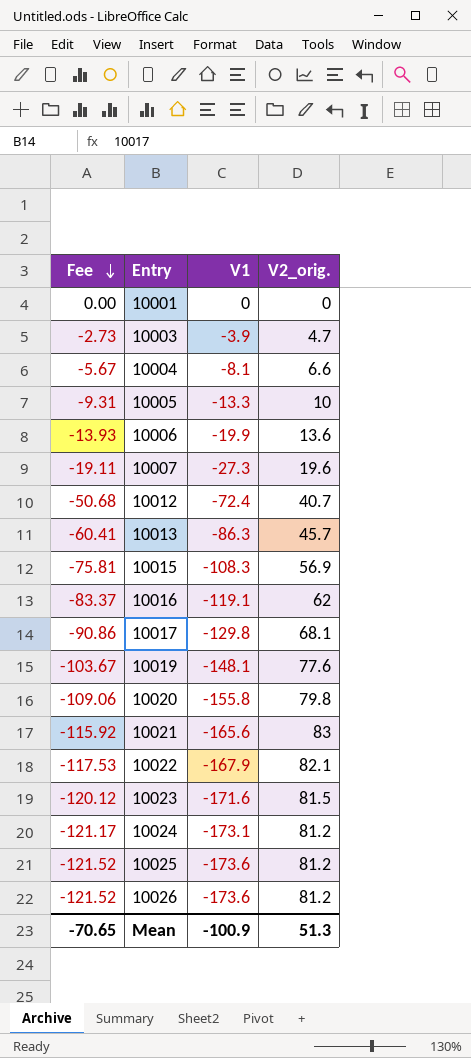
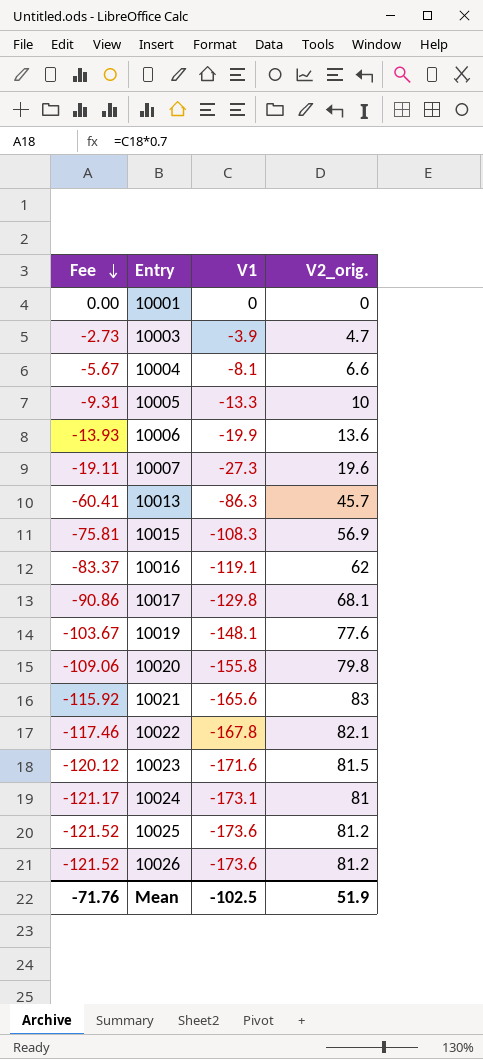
row 10012: -50.68 | -72.4 | 40.7 -> none
10022 | Fee: -117.53 -> -117.46
10022 | V1: -167.9 -> -167.8
10024 | V2_orig.: 81.2 -> 81
Mean | Fee: -70.65 -> -71.76
Mean | V1: -100.9 -> -102.5
Mean | V2_orig.: 51.3 -> 51.9

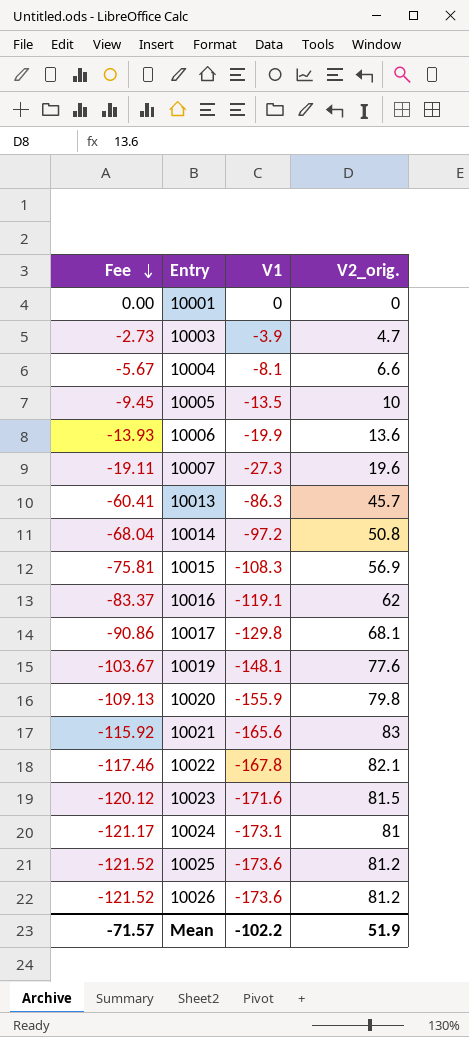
10005 | Fee: -9.31 -> -9.45
10005 | V1: -13.3 -> -13.5
row 10014: none -> -68.04 | -97.2 | 50.8
10020 | Fee: -109.06 -> -109.13
10020 | V1: -155.8 -> -155.9
Mean | Fee: -71.76 -> -71.57
Mean | V1: -102.5 -> -102.2

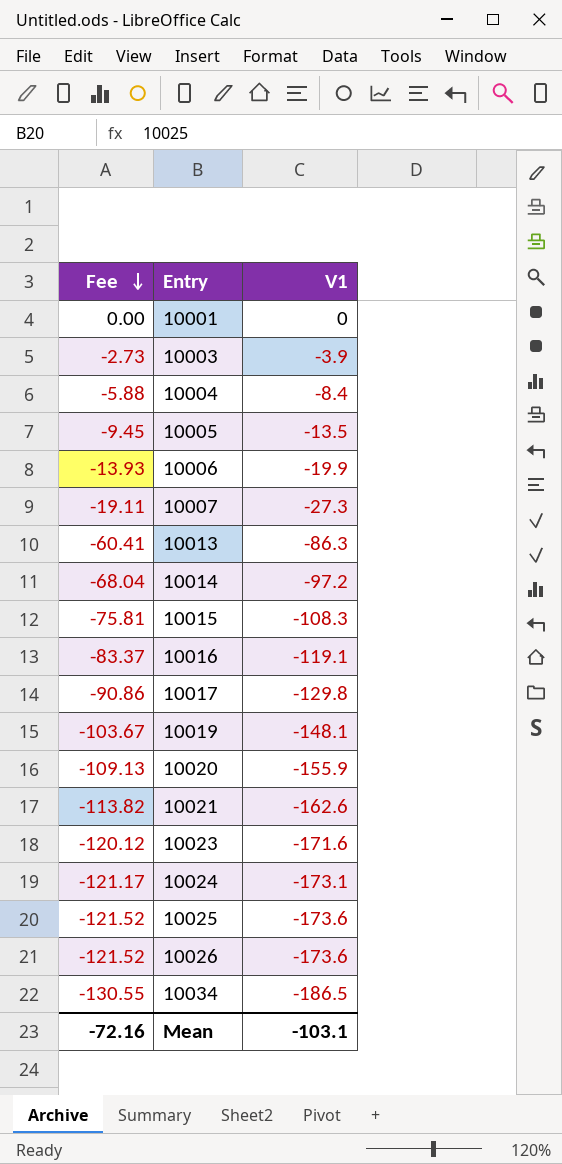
column V2_orig. | position: 4 -> none
row 10022: -117.46 | -167.8 | 82.1 -> none
10004 | Fee: -5.67 -> -5.88
10004 | V1: -8.1 -> -8.4
10021 | Fee: -115.92 -> -113.82
10021 | V1: -165.6 -> -162.6
row 10034: none -> -130.55 | -186.5
Mean | Fee: -71.57 -> -72.16
Mean | V1: -102.2 -> -103.1

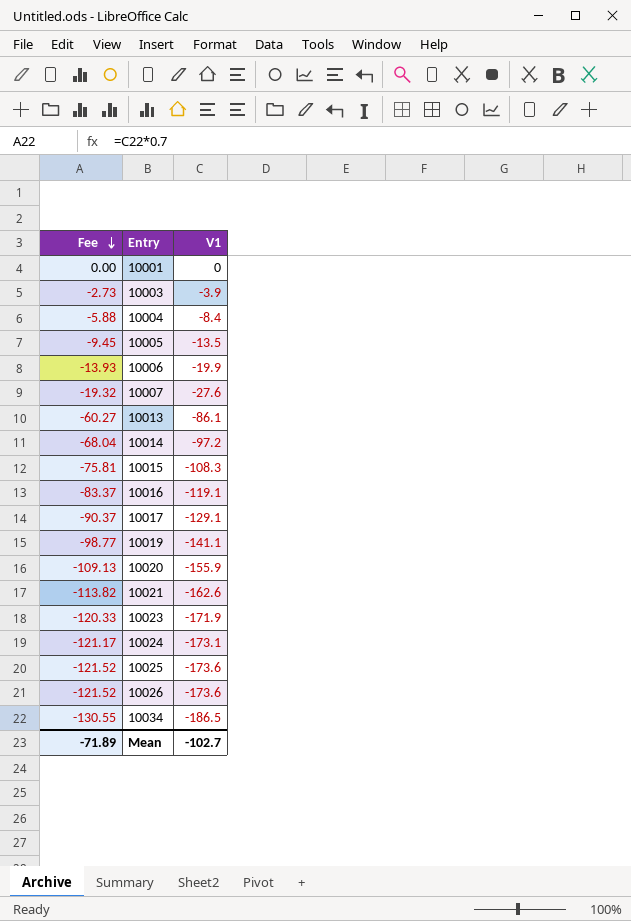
10007 | Fee: -19.11 -> -19.32
10007 | V1: -27.3 -> -27.6
10013 | Fee: -60.41 -> -60.27
10013 | V1: -86.3 -> -86.1
10017 | Fee: -90.86 -> -90.37
10017 | V1: -129.8 -> -129.1
10019 | Fee: -103.67 -> -98.77
10019 | V1: -148.1 -> -141.1
10023 | Fee: -120.12 -> -120.33
10023 | V1: -171.6 -> -171.9
Mean | Fee: -72.16 -> -71.89
Mean | V1: -103.1 -> -102.7

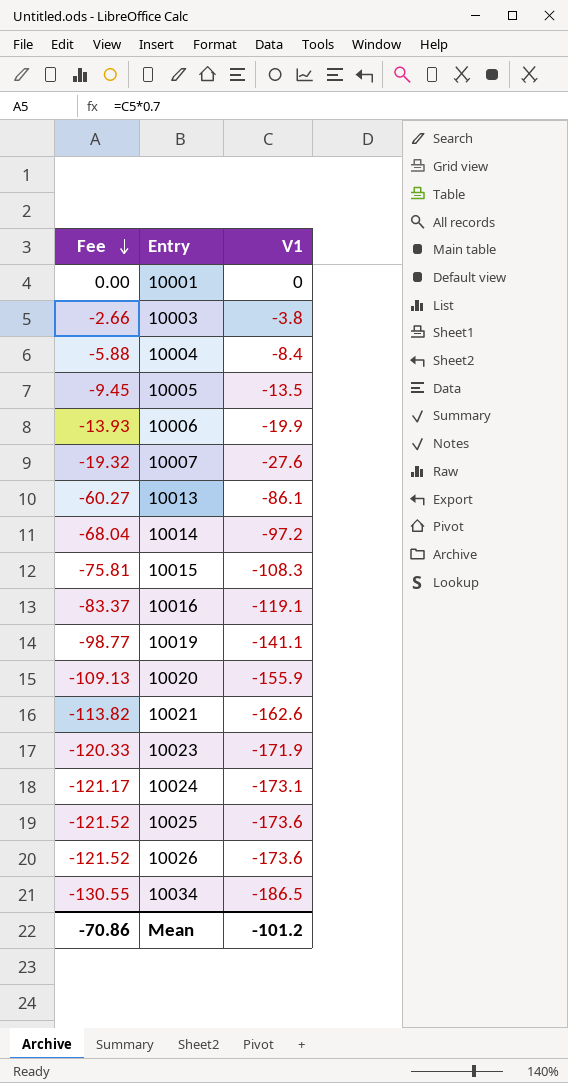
row 10017: -90.37 | -129.1 -> none
10003 | Fee: -2.73 -> -2.66
10003 | V1: -3.9 -> -3.8
Mean | Fee: -71.89 -> -70.86
Mean | V1: -102.7 -> -101.2

